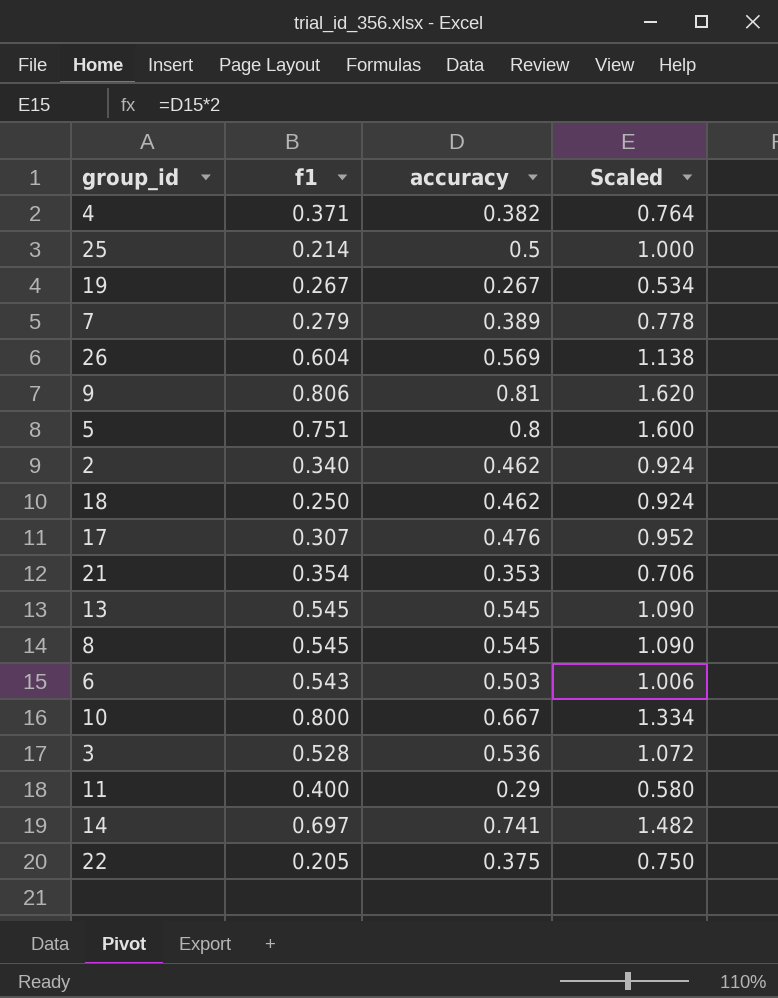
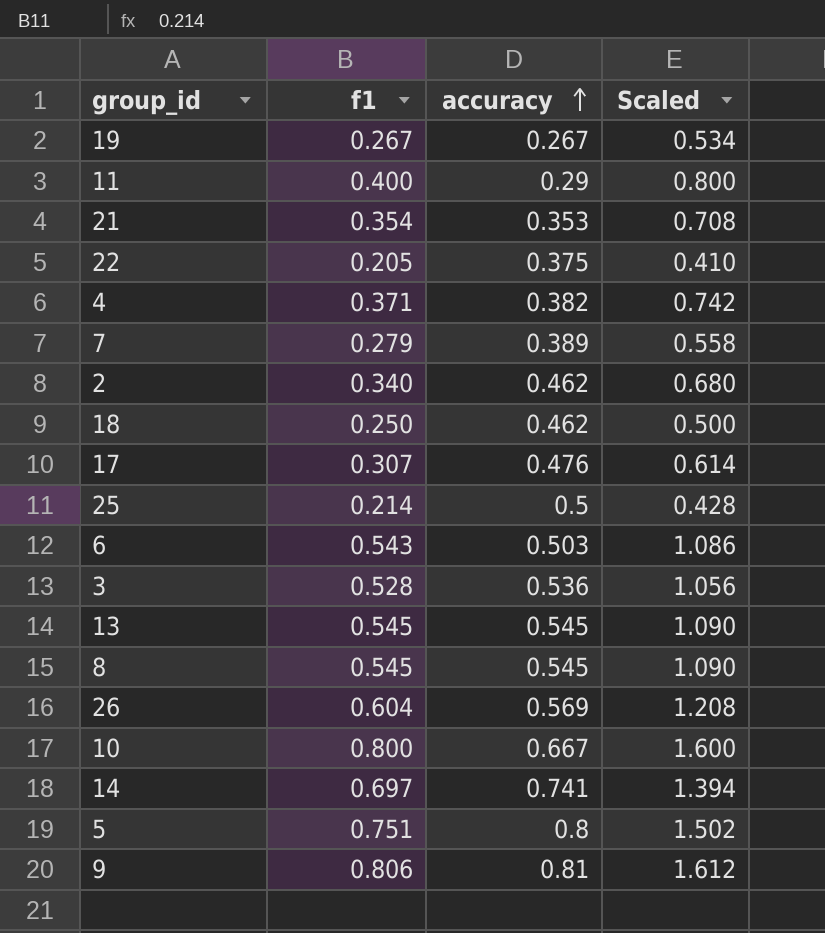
row order: none -> accuracy ascending
column Scaled | formula: [accuracy] * 2 -> [f1] * 2

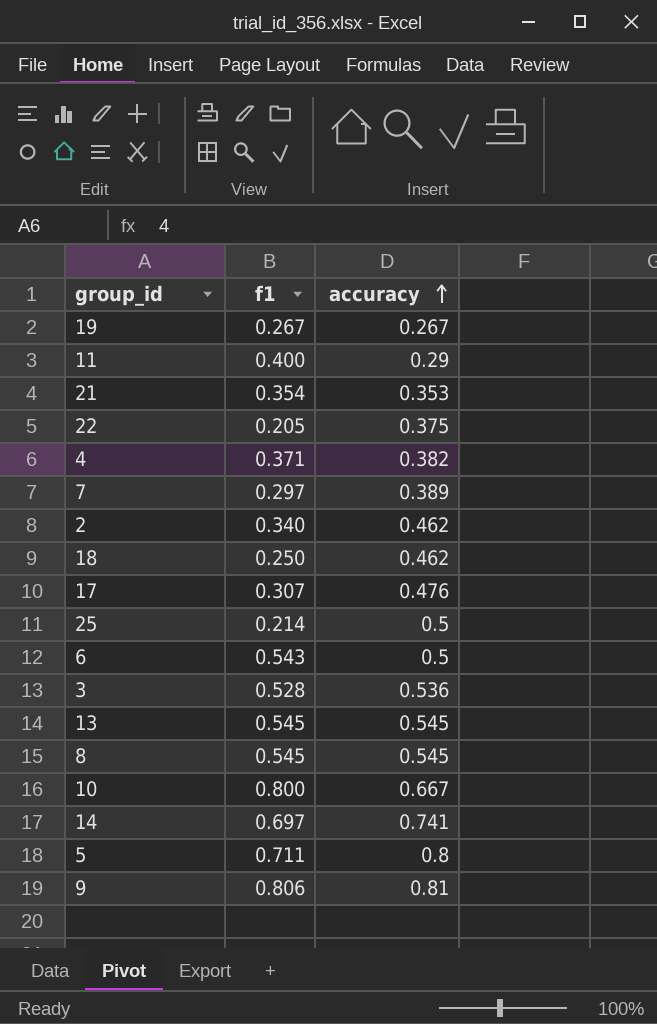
column Scaled | formula: [f1] * 2 -> none
row 26: 0.604 | 0.569 | 1.208 -> none
7 | f1: 0.279 -> 0.297
6 | accuracy: 0.503 -> 0.5
5 | f1: 0.751 -> 0.711

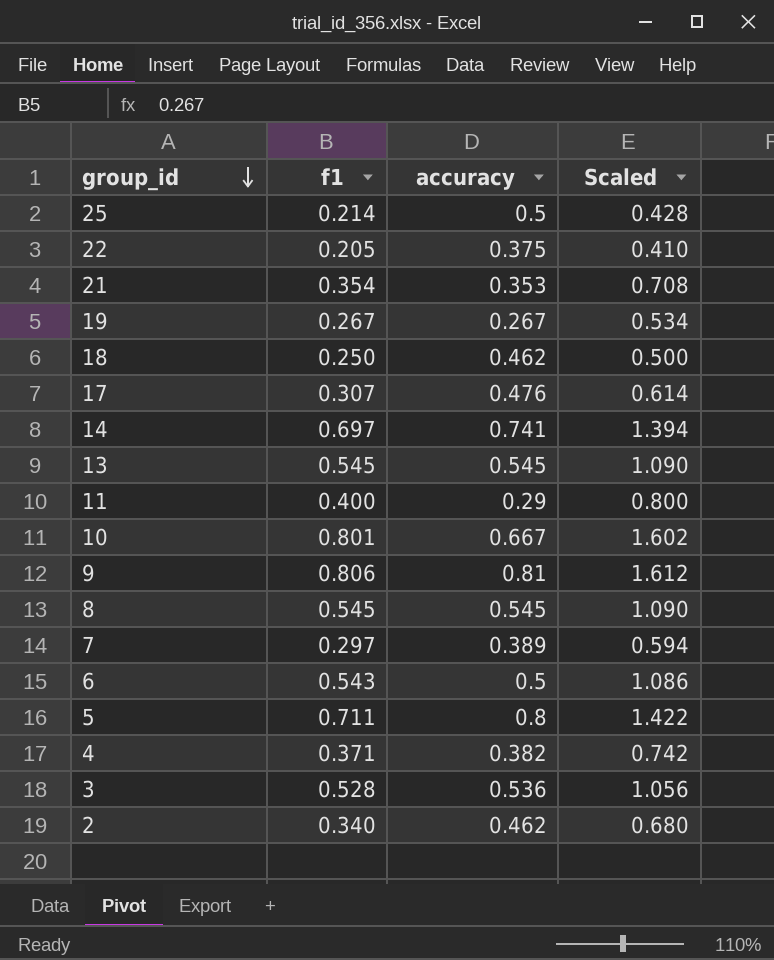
row order: accuracy ascending -> group_id descending
column Scaled | formula: none -> [f1] * 2
10 | f1: 0.800 -> 0.801

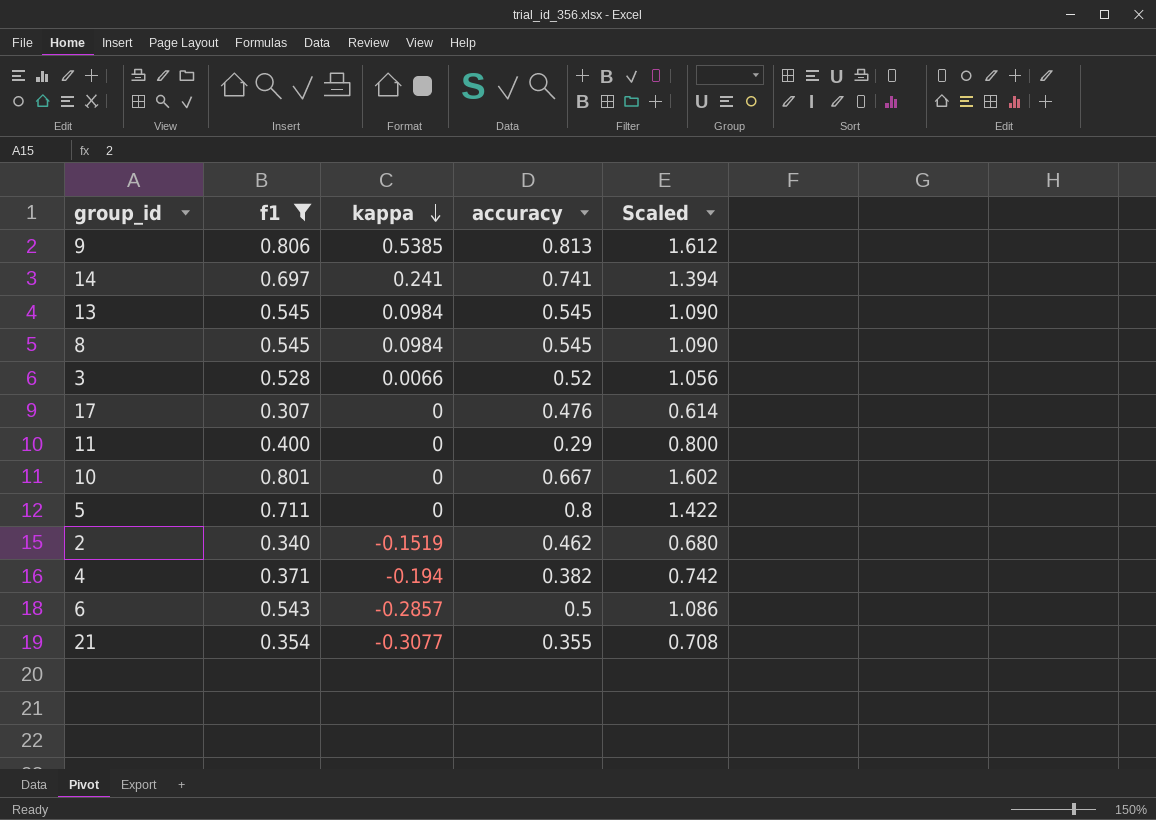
filter: none -> f1 >= 0.307
row order: group_id descending -> kappa descending
column kappa | position: none -> 3
9 | accuracy: 0.81 -> 0.813
3 | accuracy: 0.536 -> 0.52
21 | accuracy: 0.353 -> 0.355

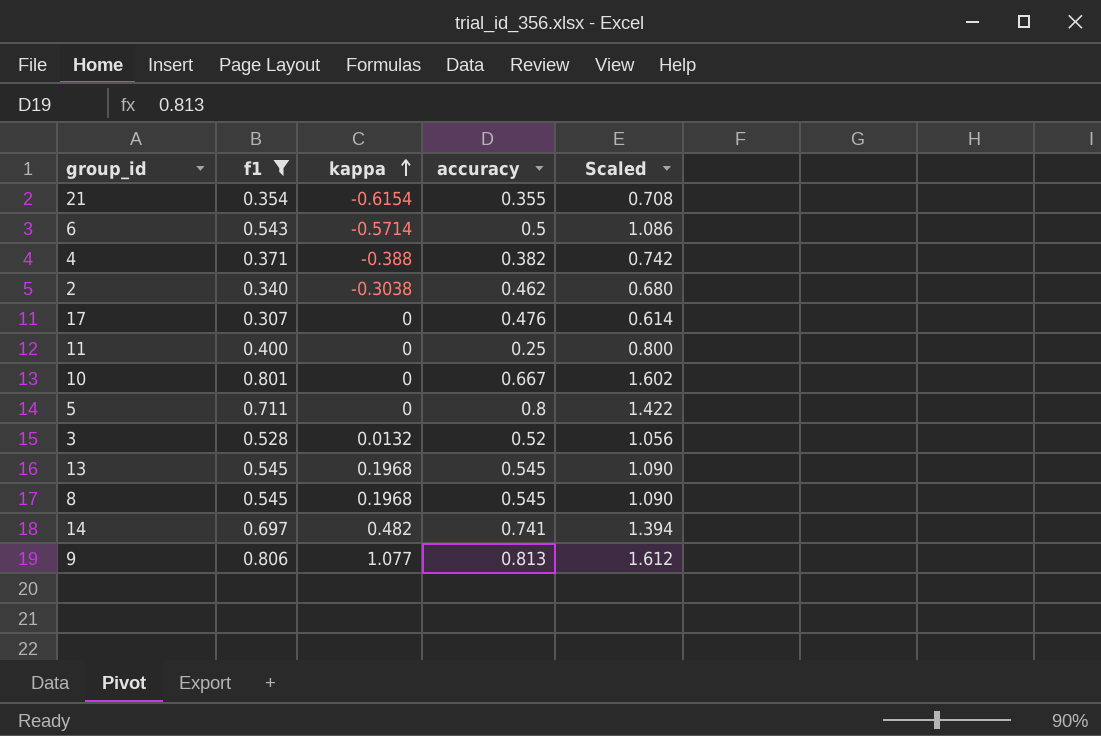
row order: kappa descending -> kappa ascending
21 | kappa: -0.3077 -> -0.6154
6 | kappa: -0.2857 -> -0.5714
4 | kappa: -0.194 -> -0.388
2 | kappa: -0.1519 -> -0.3038
11 | accuracy: 0.29 -> 0.25
3 | kappa: 0.0066 -> 0.0132
13 | kappa: 0.0984 -> 0.1968
8 | kappa: 0.0984 -> 0.1968
14 | kappa: 0.241 -> 0.482
9 | kappa: 0.5385 -> 1.077

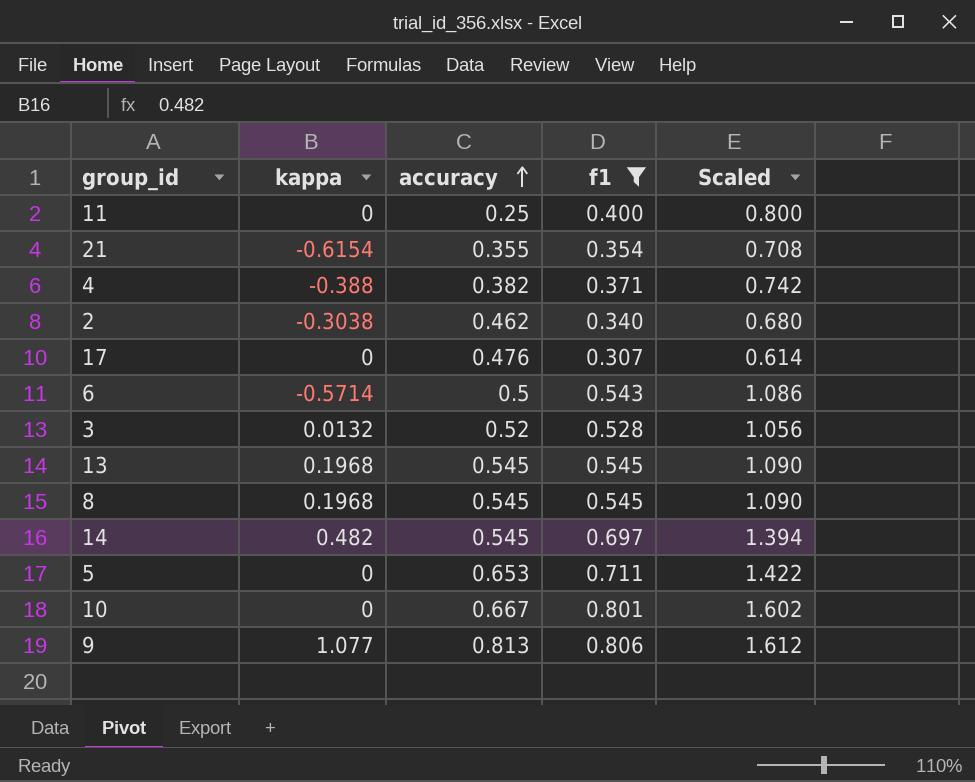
row order: kappa ascending -> accuracy ascending
column f1 | position: 2 -> 4
14 | accuracy: 0.741 -> 0.545
5 | accuracy: 0.8 -> 0.653

